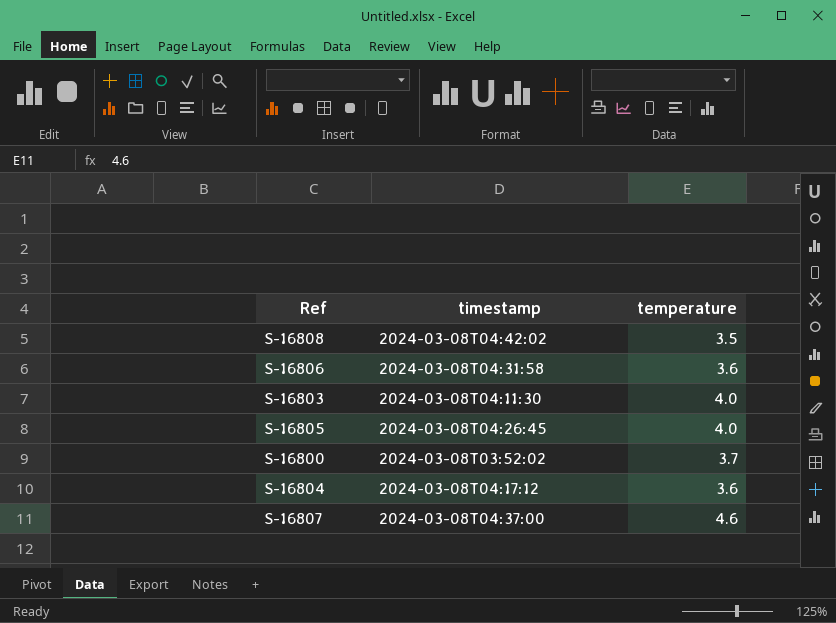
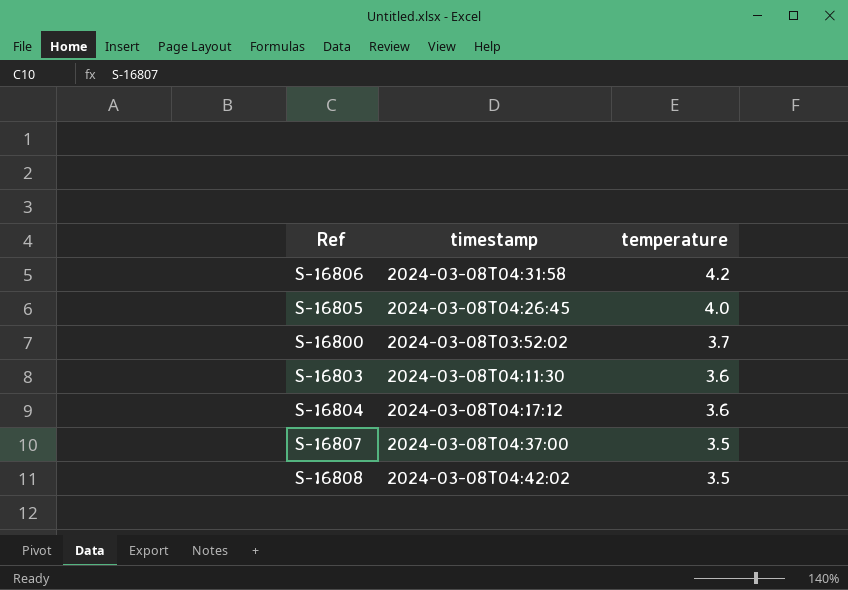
row order: none -> temperature descending
S-16806 | temperature: 3.6 -> 4.2
S-16803 | temperature: 4.0 -> 3.6
S-16807 | temperature: 4.6 -> 3.5

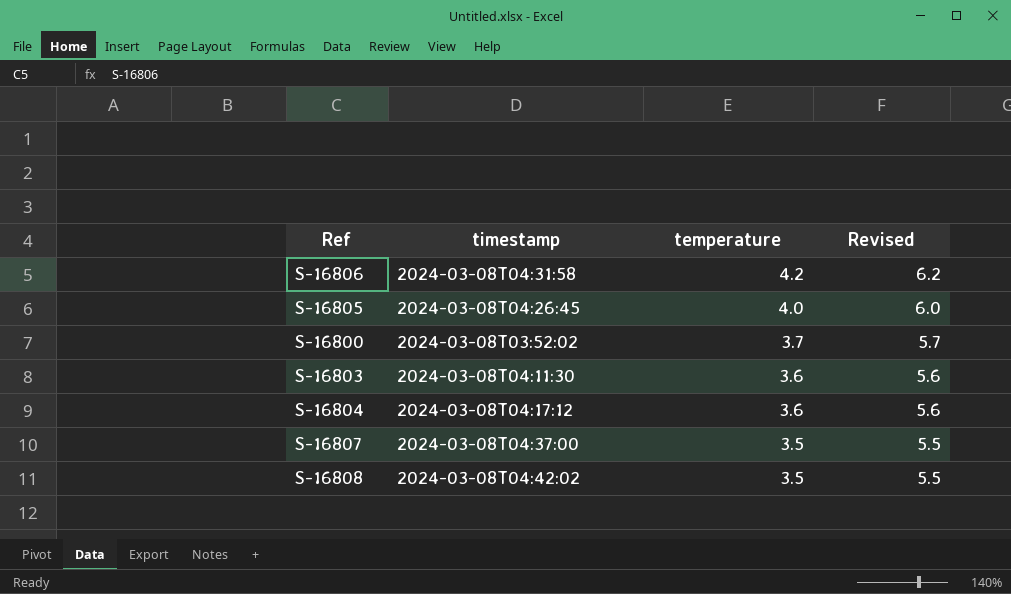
column Revised | formula: none -> [temperature] + 2

